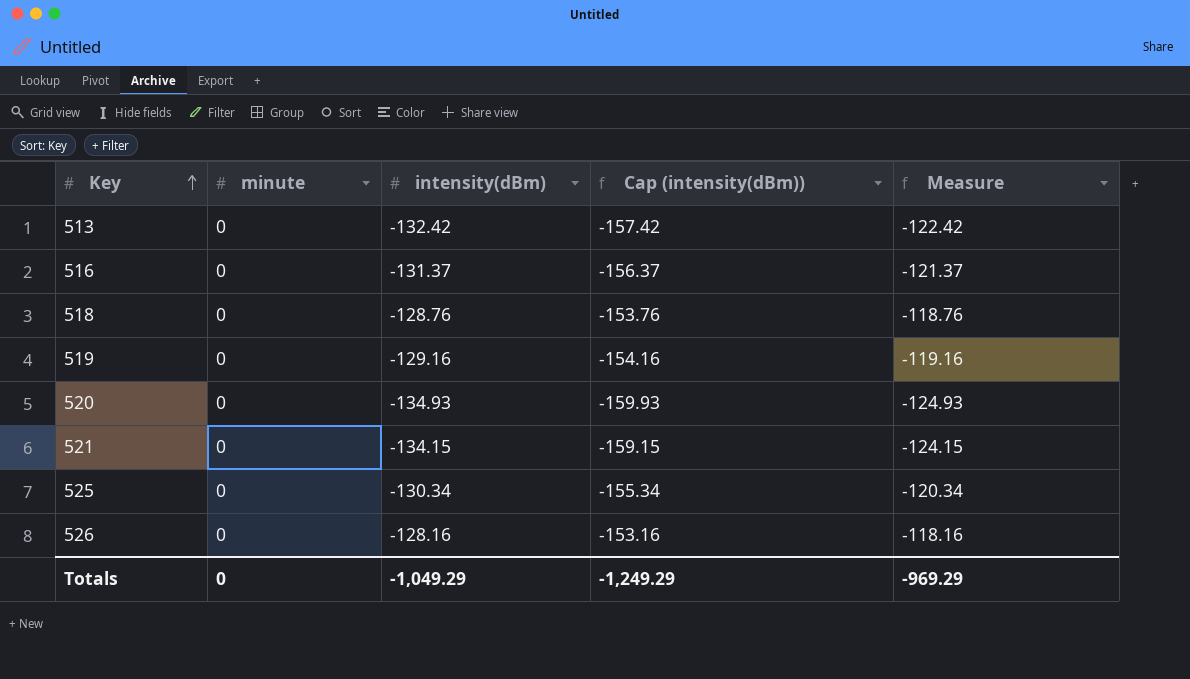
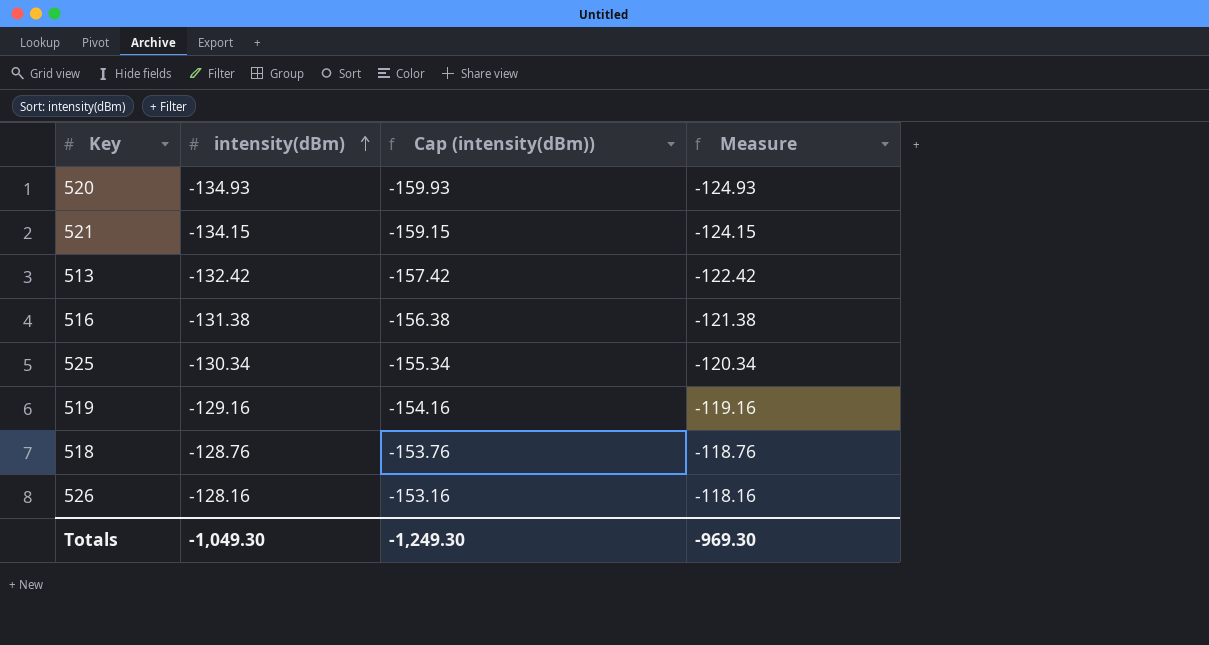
row order: Key ascending -> intensity(dBm) ascending
column minute | position: 2 -> none
516 | intensity(dBm): -131.37 -> -131.38
516 | Cap (intensity(dBm)): -156.37 -> -156.38
516 | Measure: -121.37 -> -121.38
Totals | intensity(dBm): -1,049.29 -> -1,049.30
Totals | Cap (intensity(dBm)): -1,249.29 -> -1,249.30
Totals | Measure: -969.29 -> -969.30

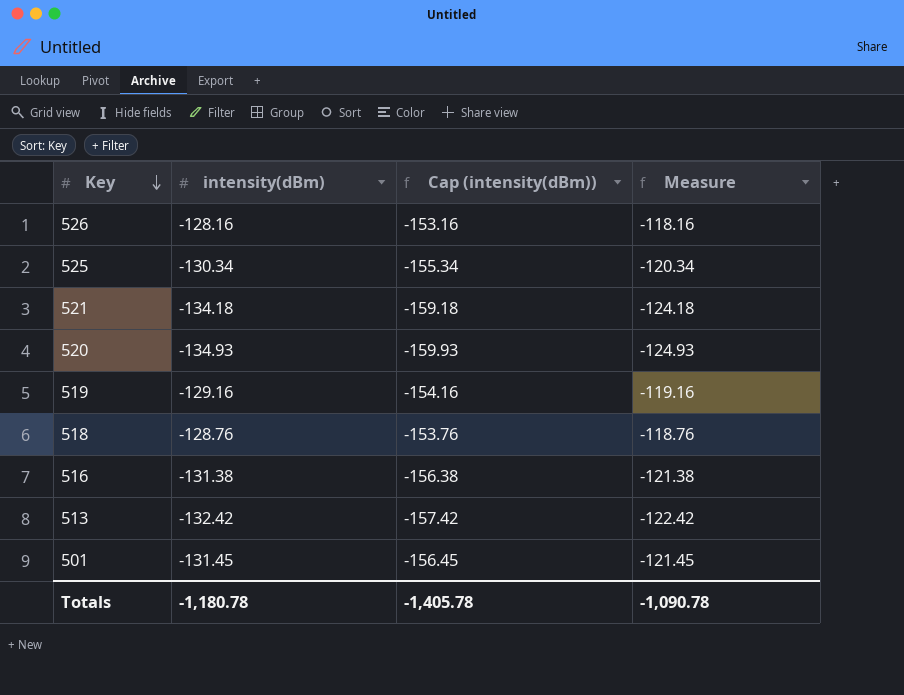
row order: intensity(dBm) ascending -> Key descending
521 | intensity(dBm): -134.15 -> -134.18
521 | Cap (intensity(dBm)): -159.15 -> -159.18
521 | Measure: -124.15 -> -124.18
row 501: none -> -131.45 | -156.45 | -121.45
Totals | intensity(dBm): -1,049.30 -> -1,180.78
Totals | Cap (intensity(dBm)): -1,249.30 -> -1,405.78
Totals | Measure: -969.30 -> -1,090.78

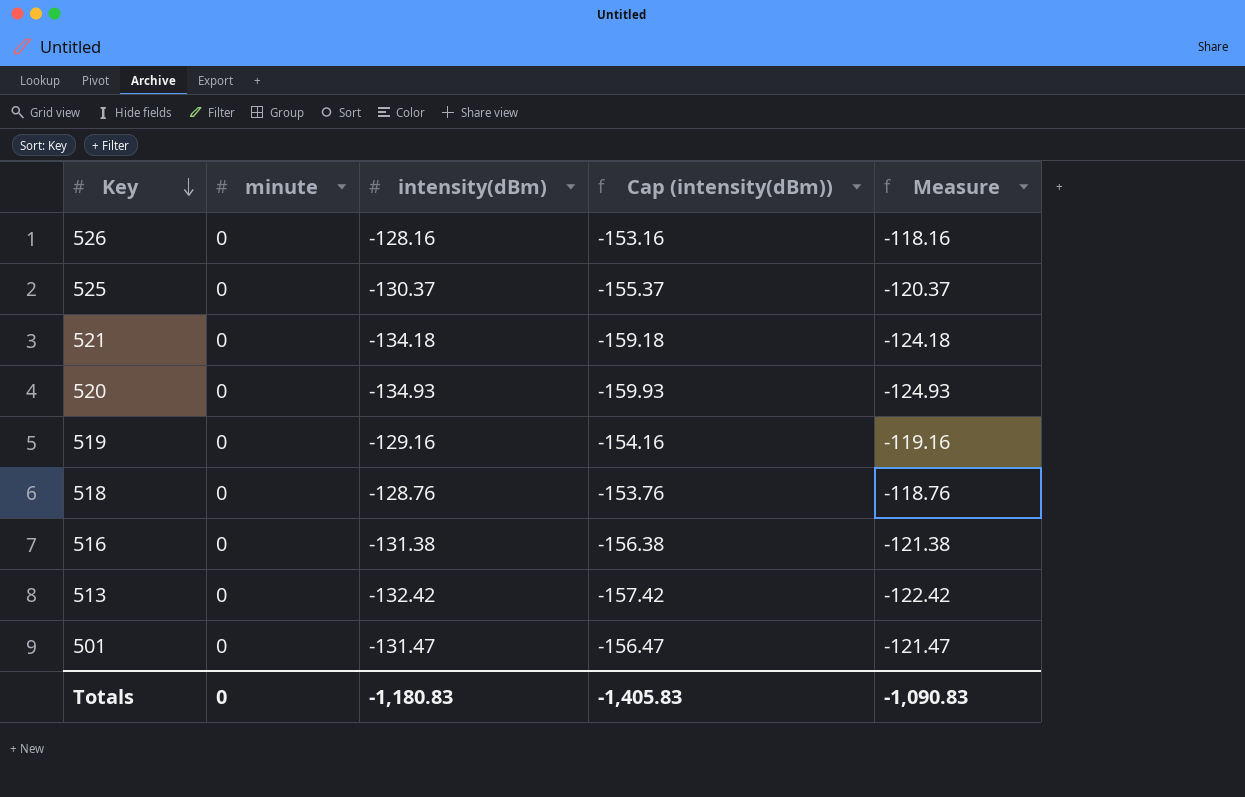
column minute | position: none -> 2
525 | intensity(dBm): -130.34 -> -130.37
525 | Cap (intensity(dBm)): -155.34 -> -155.37
525 | Measure: -120.34 -> -120.37
501 | intensity(dBm): -131.45 -> -131.47
501 | Cap (intensity(dBm)): -156.45 -> -156.47
501 | Measure: -121.45 -> -121.47
Totals | intensity(dBm): -1,180.78 -> -1,180.83
Totals | Cap (intensity(dBm)): -1,405.78 -> -1,405.83
Totals | Measure: -1,090.78 -> -1,090.83

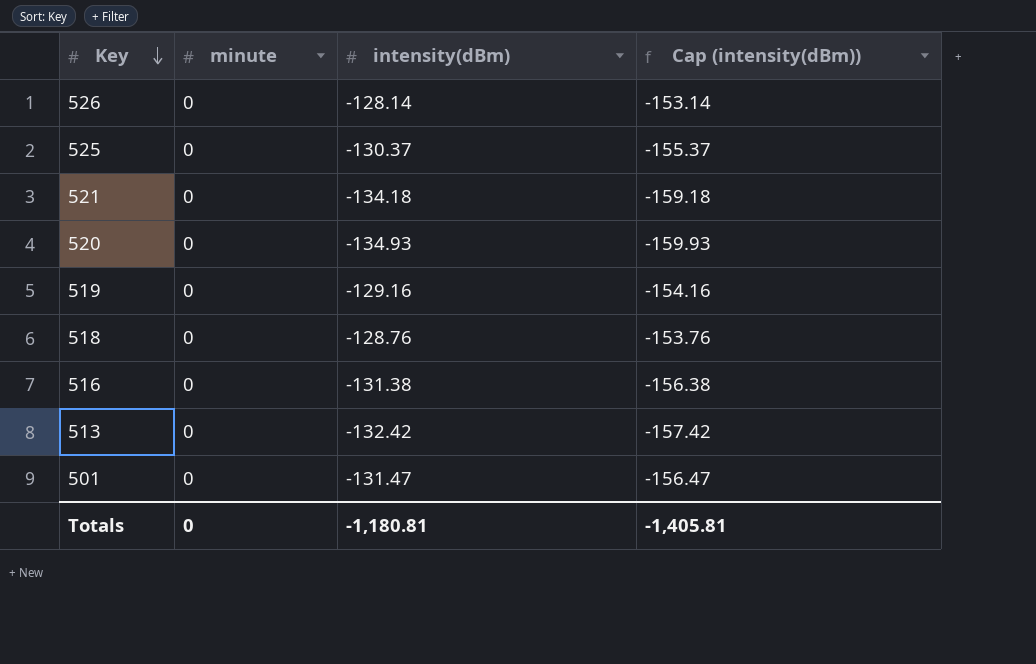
column Measure | formula: [intensity(dBm)] + 10 -> none
526 | intensity(dBm): -128.16 -> -128.14
526 | Cap (intensity(dBm)): -153.16 -> -153.14
Totals | intensity(dBm): -1,180.83 -> -1,180.81
Totals | Cap (intensity(dBm)): -1,405.83 -> -1,405.81

